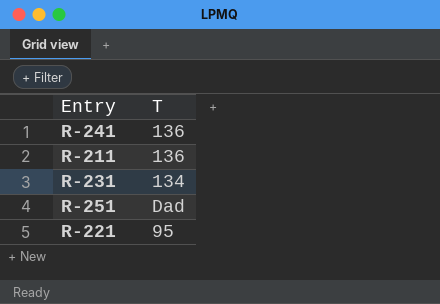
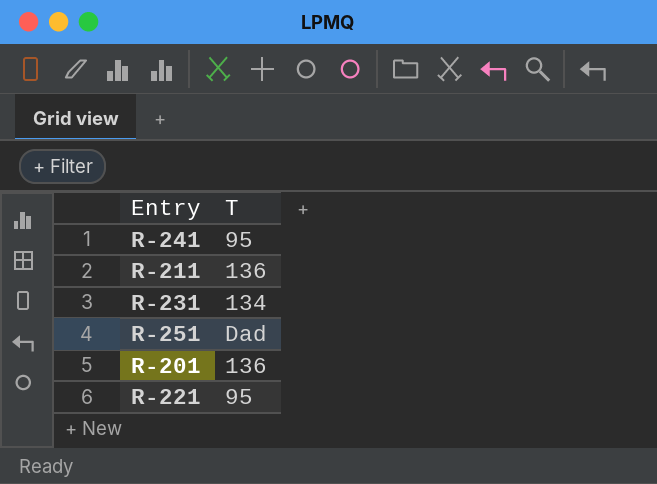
R-241 | T: 136 -> 95
row R-201: none -> 136

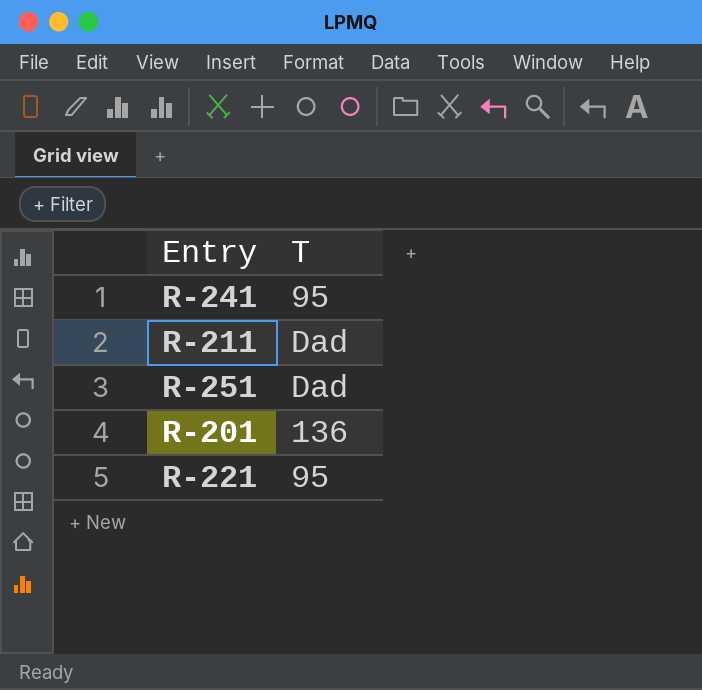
row R-231: 134 -> none
R-211 | T: 136 -> Dad

